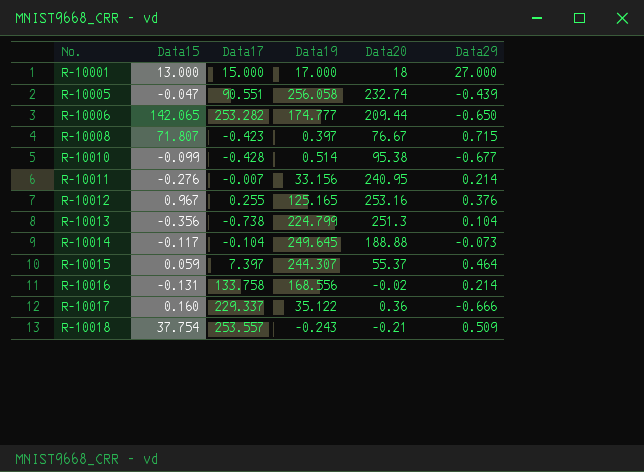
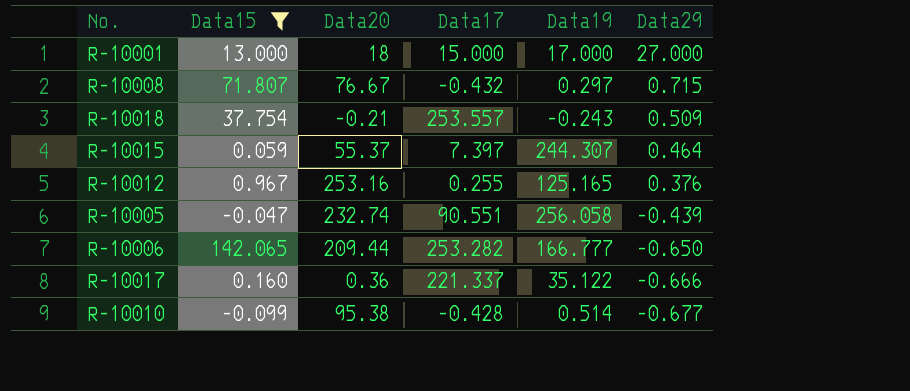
filter: none -> Data15 >= -0.099
row order: No. ascending -> Data29 descending
column Data20 | position: 5 -> 3
R-10008 | Data17: -0.423 -> -0.432
R-10008 | Data19: 0.397 -> 0.297
R-10006 | Data19: 174.777 -> 166.777
R-10017 | Data17: 229.337 -> 221.337

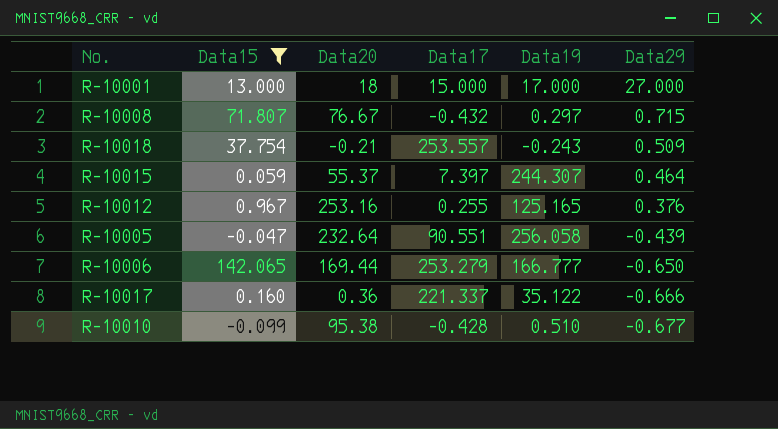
R-10005 | Data20: 232.74 -> 232.64
R-10006 | Data20: 209.44 -> 169.44
R-10006 | Data17: 253.282 -> 253.279
R-10010 | Data19: 0.514 -> 0.510

